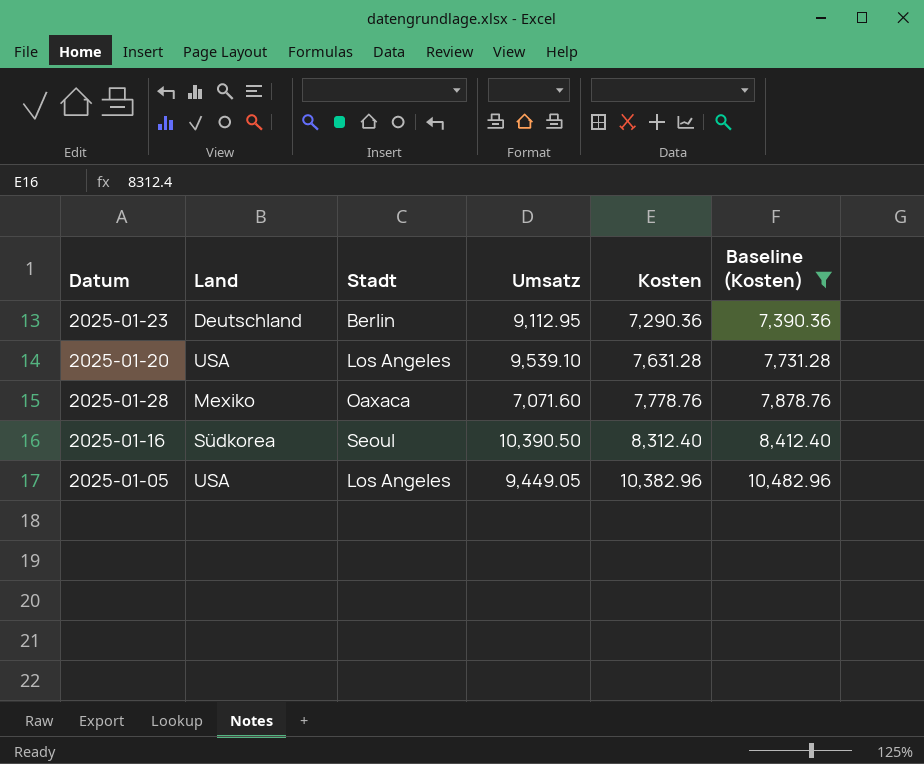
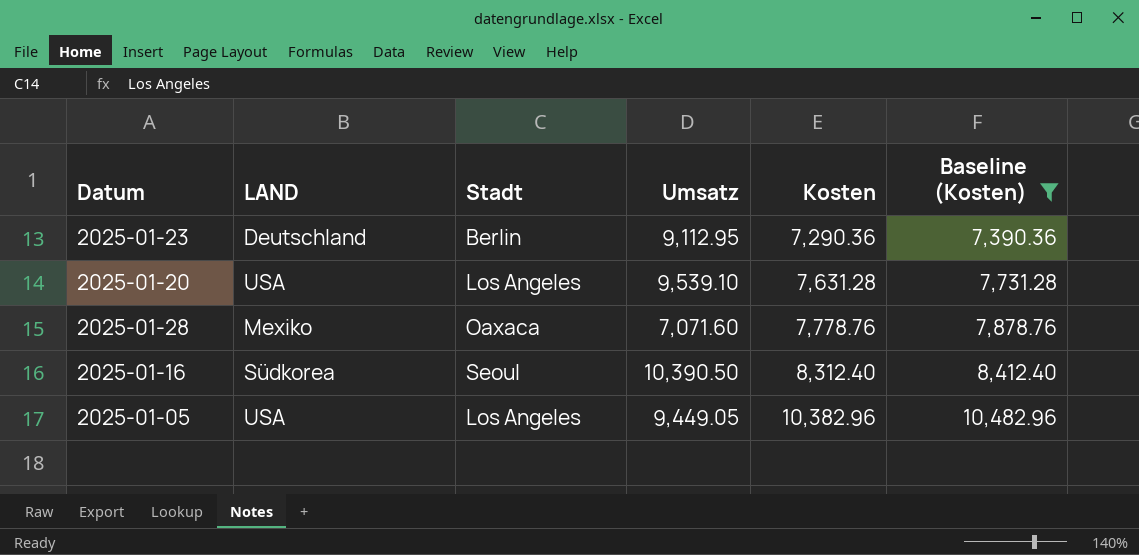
column name: Land -> LAND

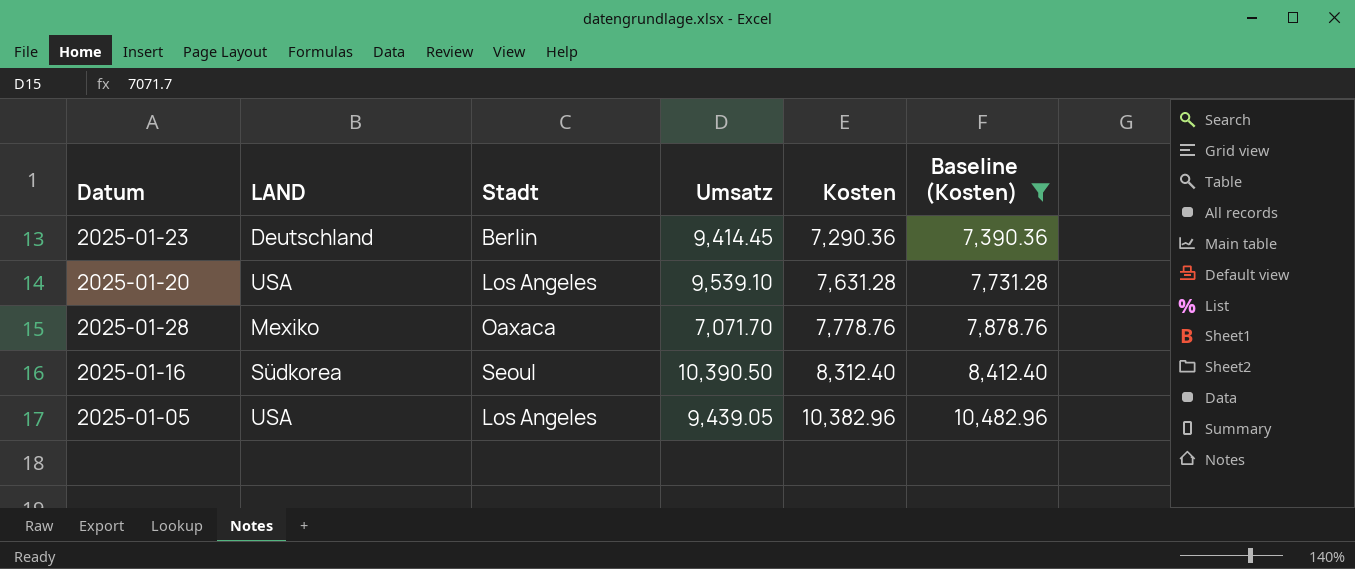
2025-01-23 | Umsatz: 9,112.95 -> 9,414.45
2025-01-28 | Umsatz: 7,071.60 -> 7,071.70
2025-01-05 | Umsatz: 9,449.05 -> 9,439.05

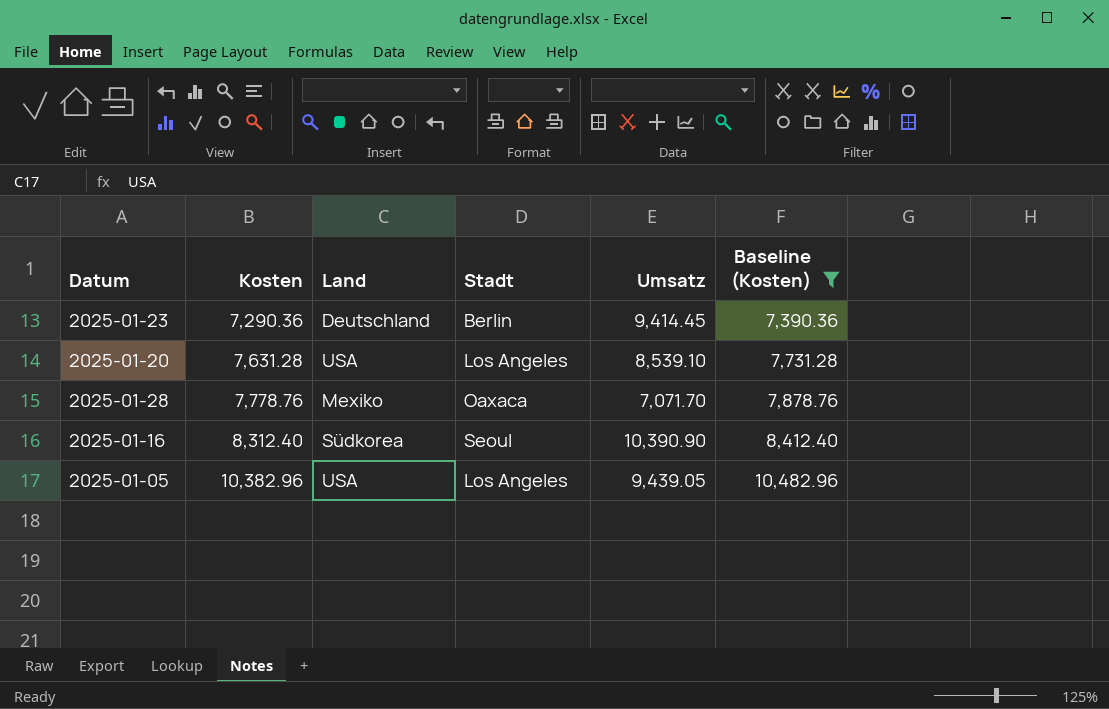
column Kosten | position: 5 -> 2
column name: LAND -> Land
2025-01-20 | Umsatz: 9,539.10 -> 8,539.10
2025-01-16 | Umsatz: 10,390.50 -> 10,390.90

